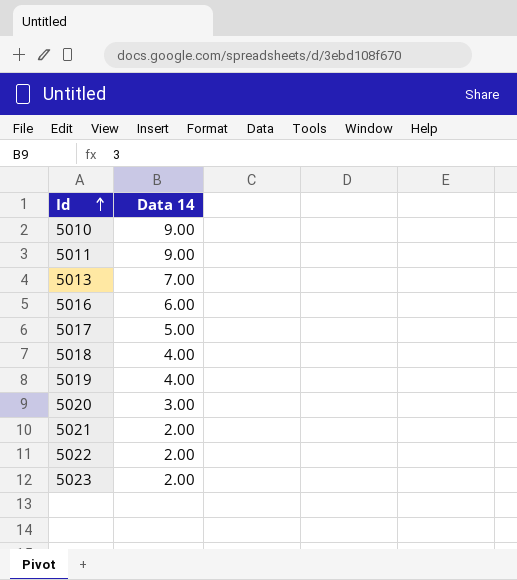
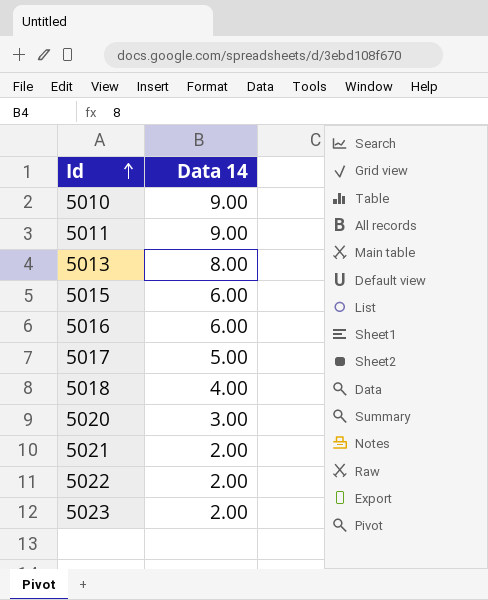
row 5019: 4.00 -> none
5013 | Data 14: 7.00 -> 8.00
row 5015: none -> 6.00

